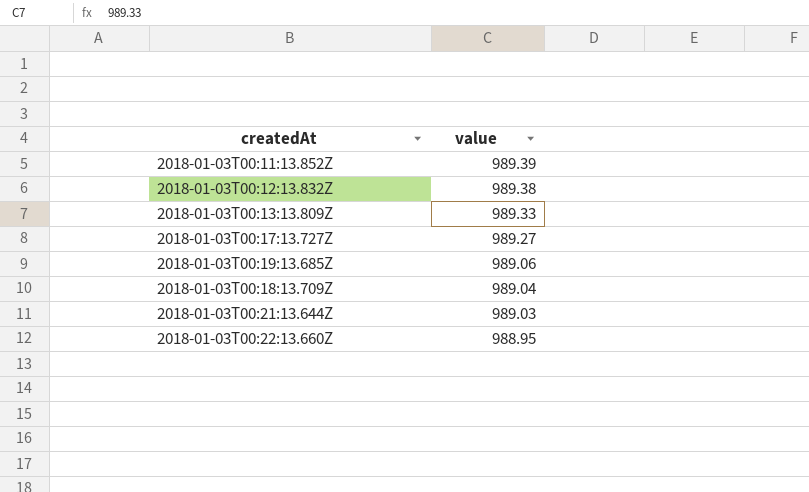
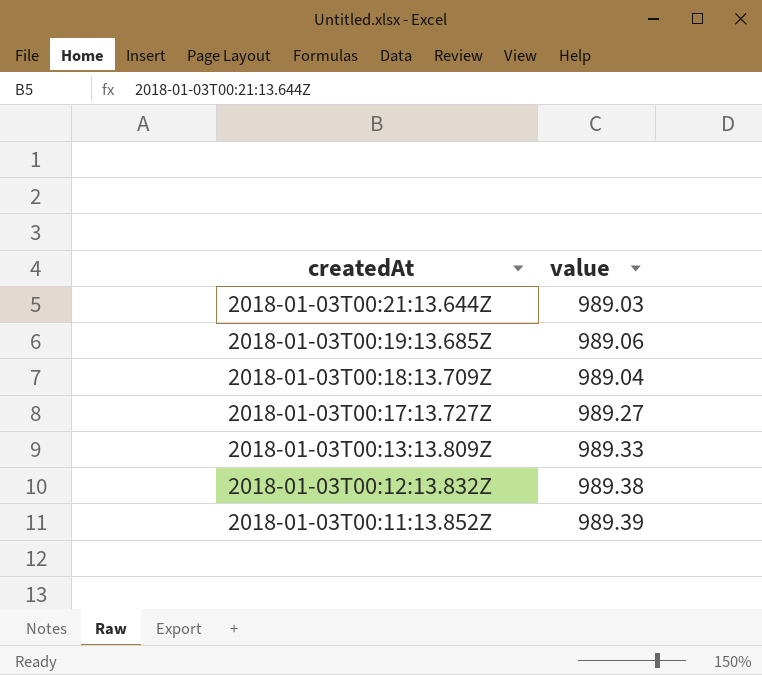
row order: value descending -> createdAt descending
row 2018-01-03T00:22:13.660Z: 988.95 -> none

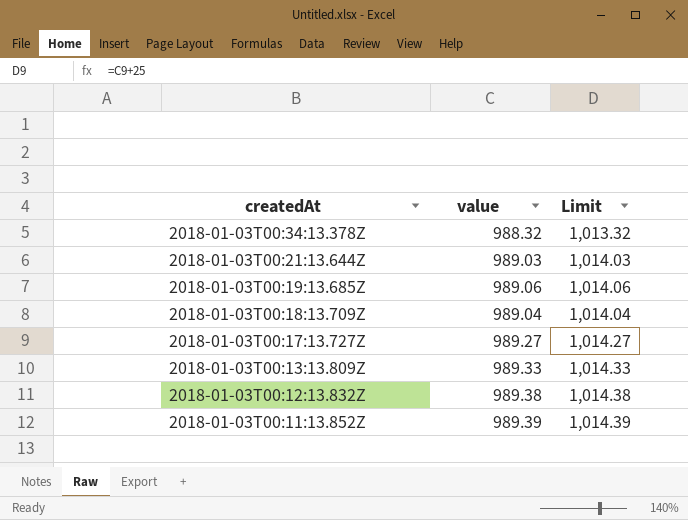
column Limit | formula: none -> [value] + 25
row 2018-01-03T00:34:13.378Z: none -> 988.32 | 1,013.32

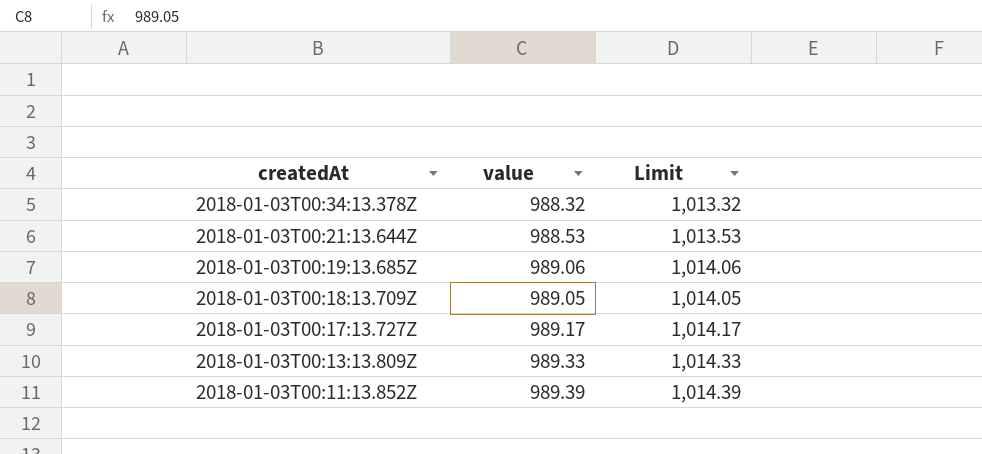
row 2018-01-03T00:12:13.832Z: 989.38 | 1,014.38 -> none
2018-01-03T00:21:13.644Z | value: 989.03 -> 988.53
2018-01-03T00:21:13.644Z | Limit: 1,014.03 -> 1,013.53
2018-01-03T00:18:13.709Z | value: 989.04 -> 989.05
2018-01-03T00:18:13.709Z | Limit: 1,014.04 -> 1,014.05
2018-01-03T00:17:13.727Z | value: 989.27 -> 989.17
2018-01-03T00:17:13.727Z | Limit: 1,014.27 -> 1,014.17

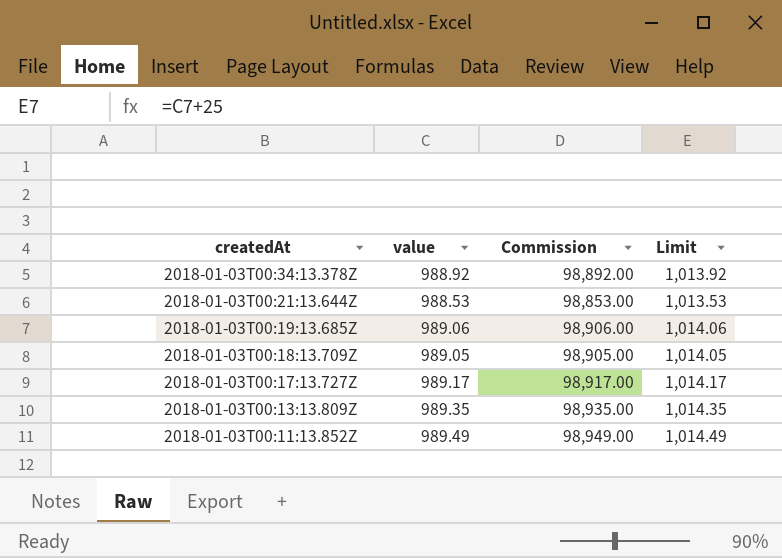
column Commission | formula: none -> [value] * 100
2018-01-03T00:34:13.378Z | value: 988.32 -> 988.92
2018-01-03T00:34:13.378Z | Limit: 1,013.32 -> 1,013.92
2018-01-03T00:13:13.809Z | value: 989.33 -> 989.35
2018-01-03T00:13:13.809Z | Limit: 1,014.33 -> 1,014.35
2018-01-03T00:11:13.852Z | value: 989.39 -> 989.49
2018-01-03T00:11:13.852Z | Limit: 1,014.39 -> 1,014.49

